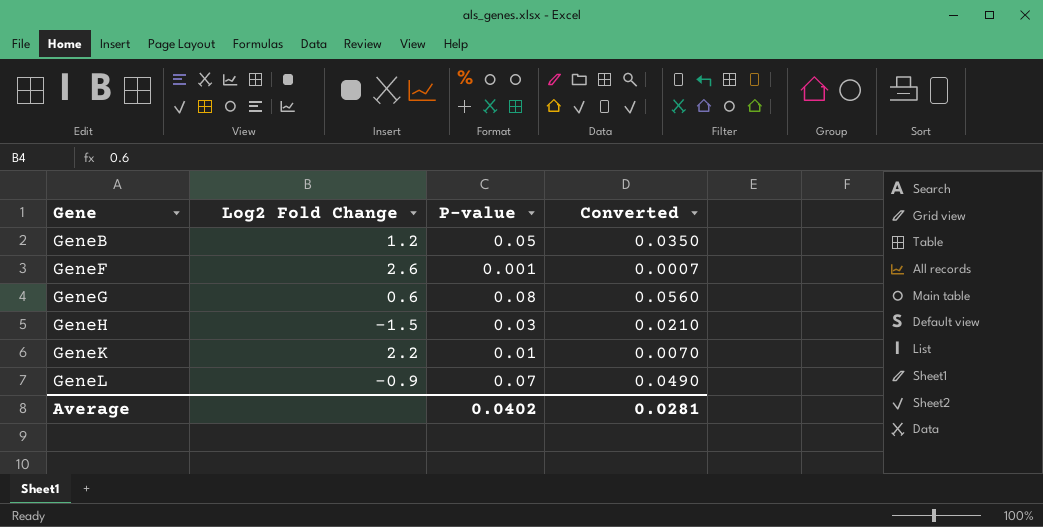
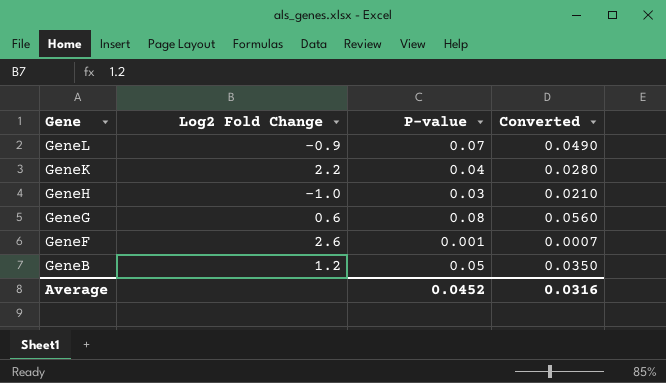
row order: Gene ascending -> Gene descending
GeneK | P-value: 0.01 -> 0.04
GeneK | Converted: 0.0070 -> 0.0280
GeneH | Log2 Fold Change: -1.5 -> -1.0
Average | P-value: 0.0402 -> 0.0452
Average | Converted: 0.0281 -> 0.0316

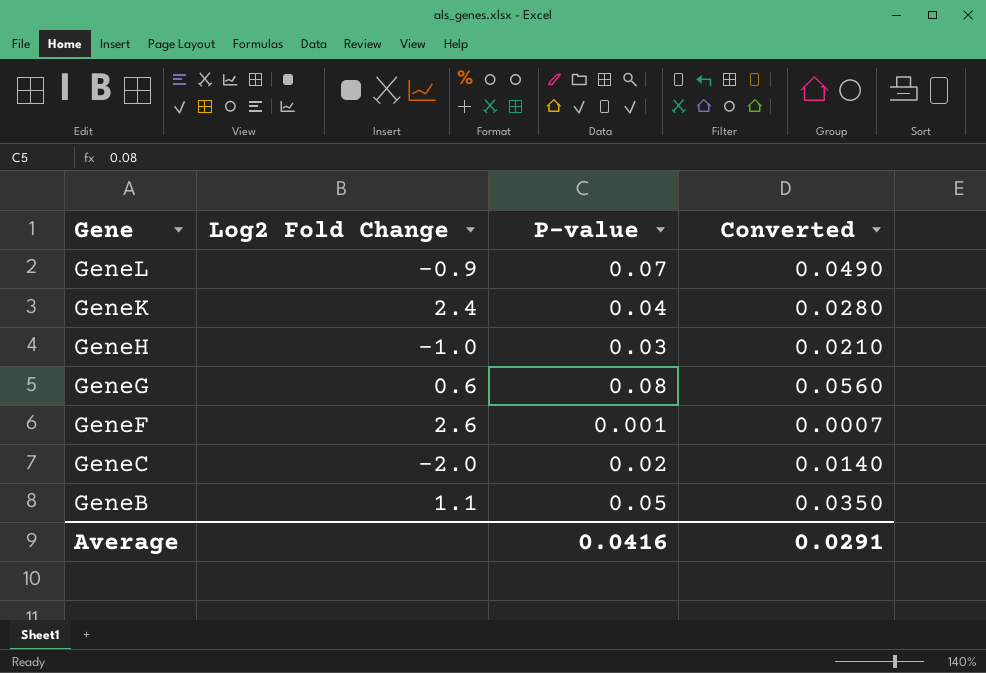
GeneK | Log2 Fold Change: 2.2 -> 2.4
row GeneC: none -> -2.0 | 0.02 | 0.0140
GeneB | Log2 Fold Change: 1.2 -> 1.1
Average | P-value: 0.0452 -> 0.0416
Average | Converted: 0.0316 -> 0.0291

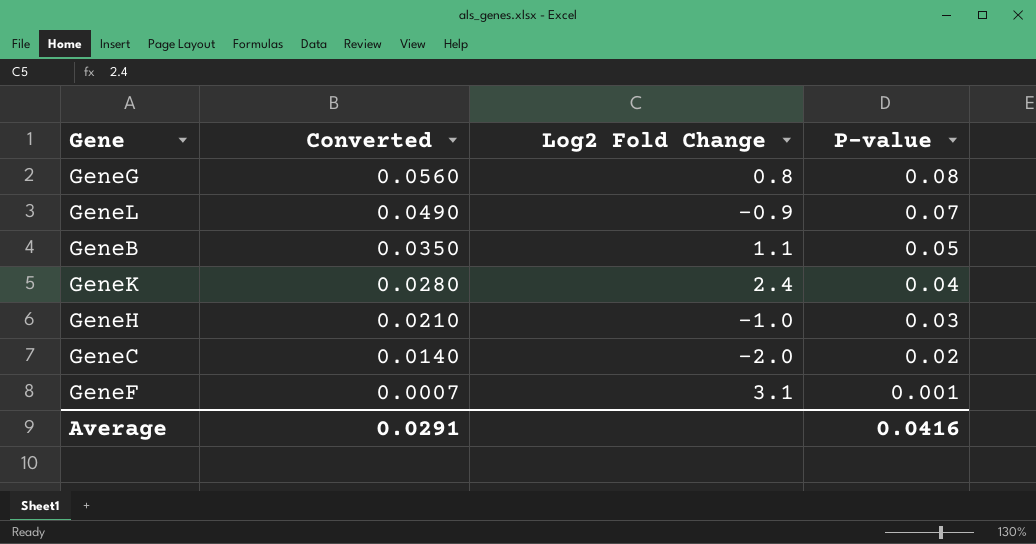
row order: Gene descending -> Converted descending
column Converted | position: 4 -> 2
GeneG | Log2 Fold Change: 0.6 -> 0.8
GeneF | Log2 Fold Change: 2.6 -> 3.1

